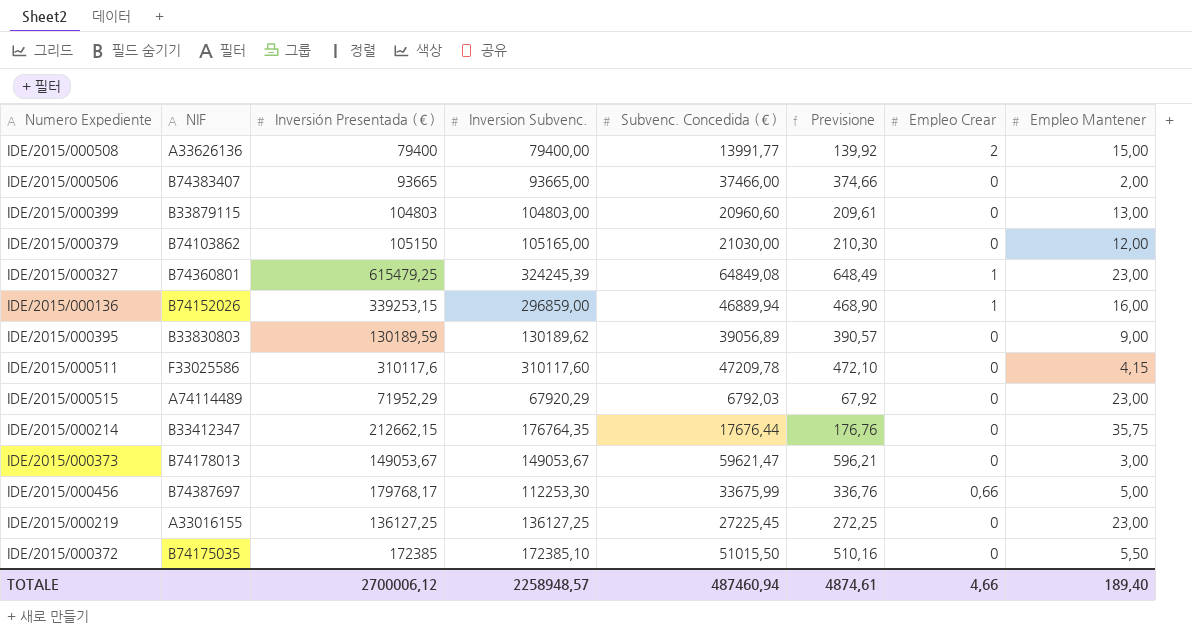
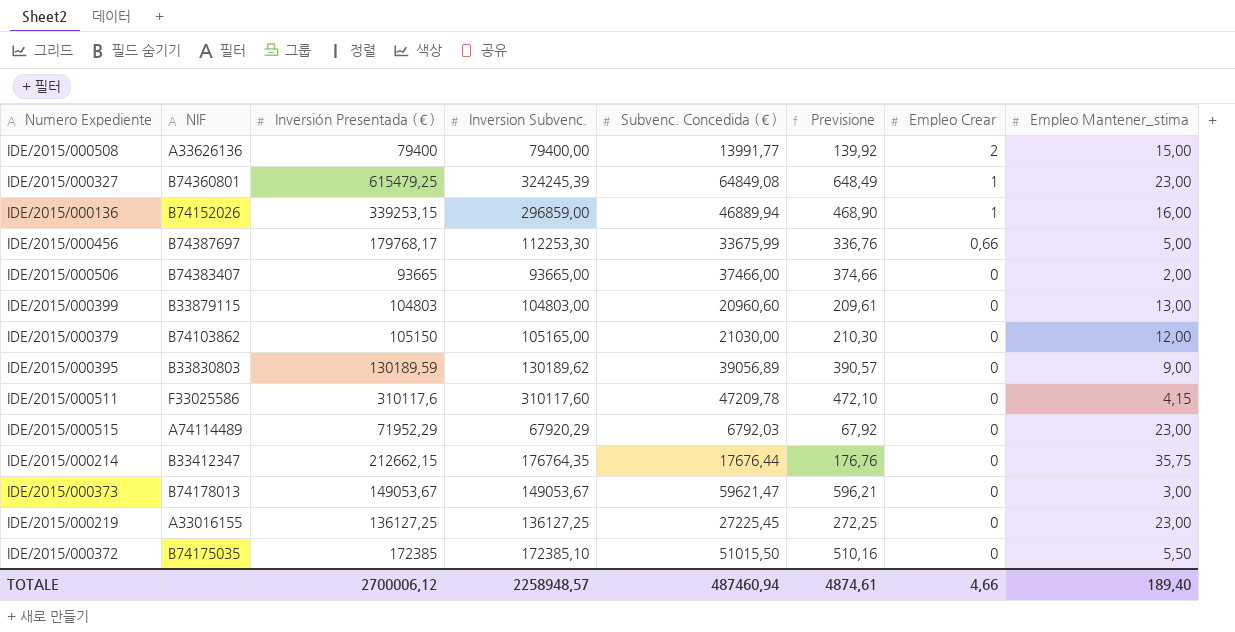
row order: none -> Empleo Crear descending
column name: Empleo Mantener -> Empleo Mantener_stima

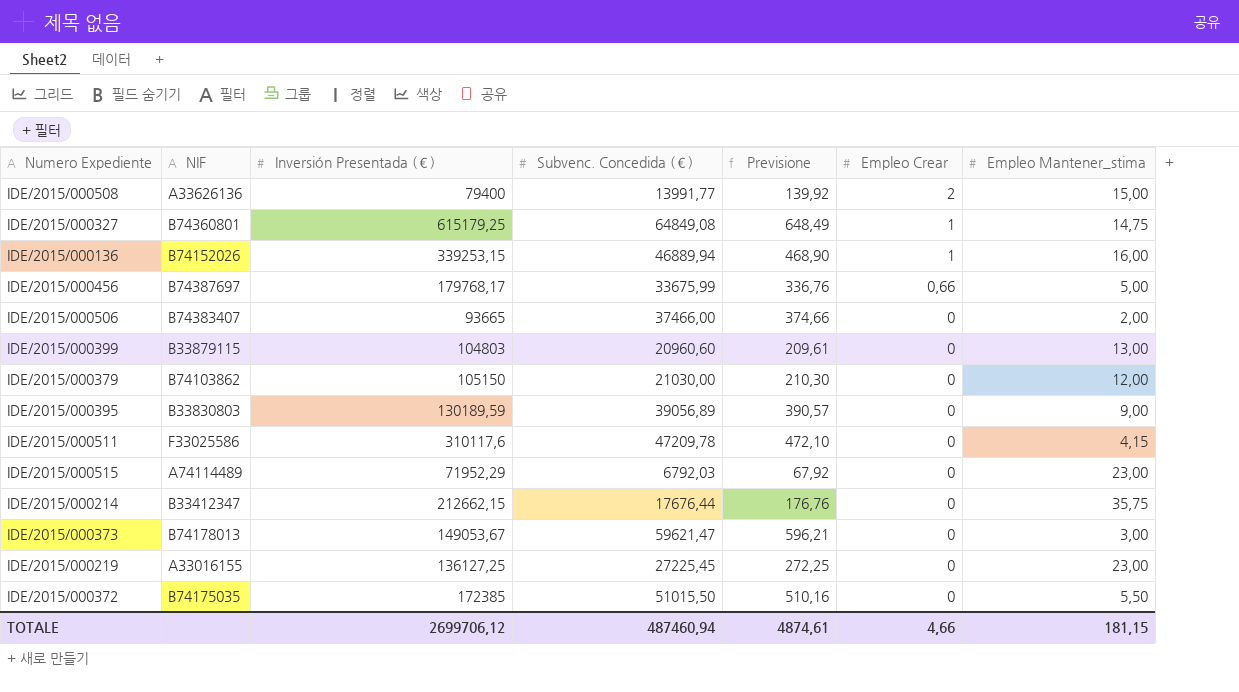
column Inversion Subvenc. | position: 4 -> none
IDE/2015/000327 | Inversión Presentada (€): 615479,25 -> 615179,25
IDE/2015/000327 | Empleo Mantener_stima: 23,00 -> 14,75
TOTALE | Inversión Presentada (€): 2700006,12 -> 2699706,12
TOTALE | Empleo Mantener_stima: 189,40 -> 181,15

